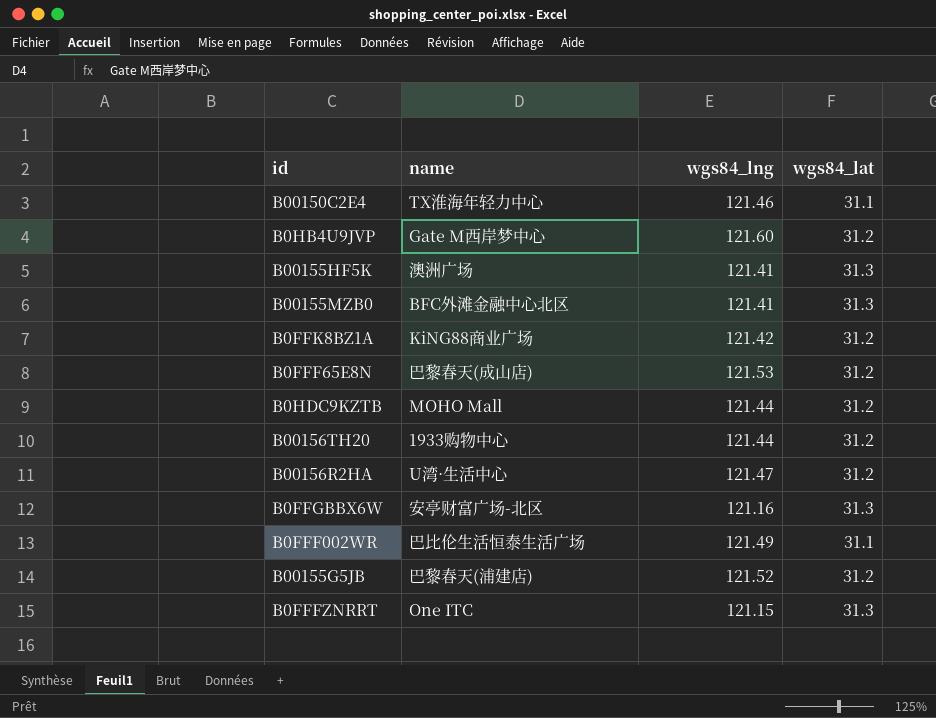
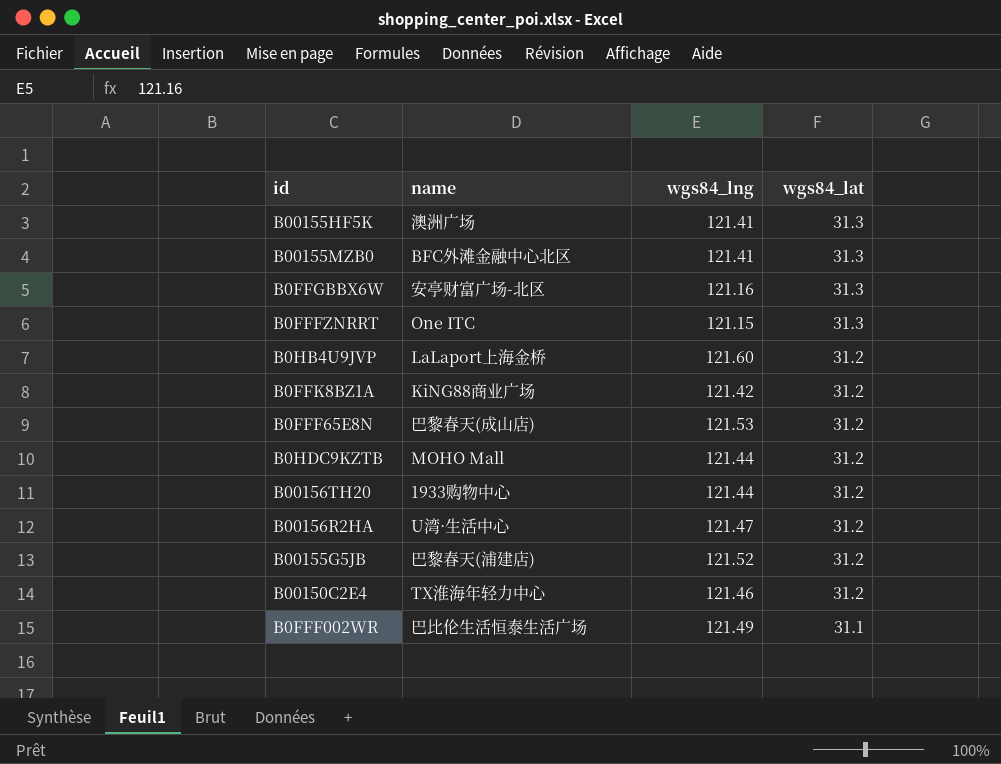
row order: none -> wgs84_lat descending
B0HB4U9JVP | name: Gate M西岸梦中心 -> LaLaport上海金桥
B00150C2E4 | wgs84_lat: 31.1 -> 31.2

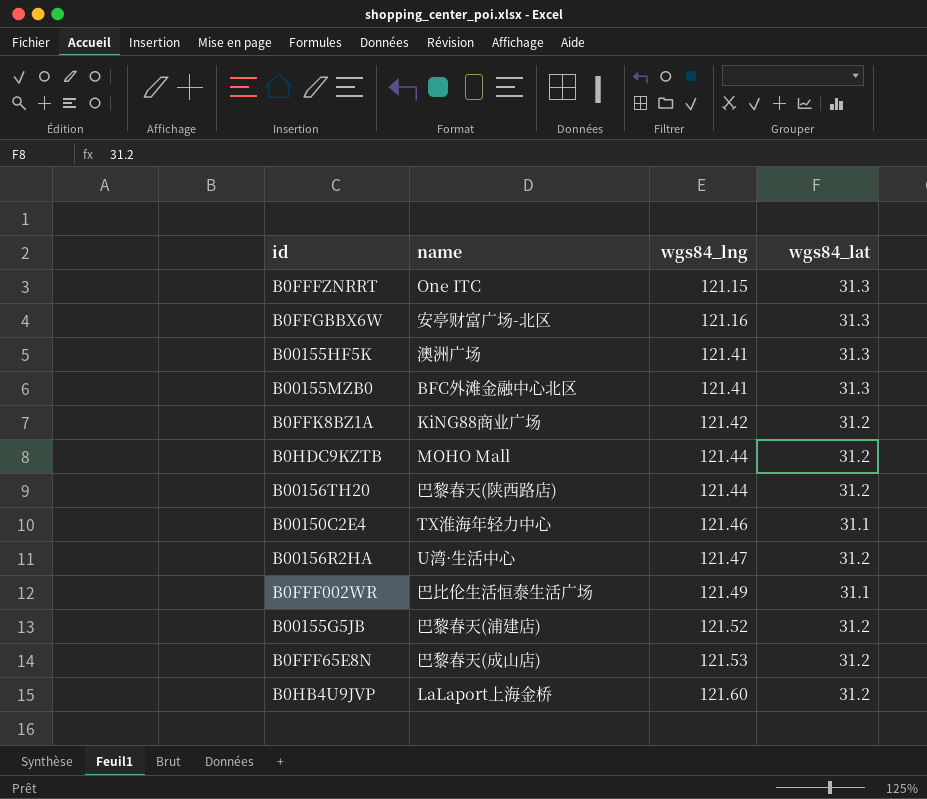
row order: wgs84_lat descending -> wgs84_lng ascending
B00156TH20 | name: 1933购物中心 -> 巴黎春天(陕西路店)
B00150C2E4 | wgs84_lat: 31.2 -> 31.1

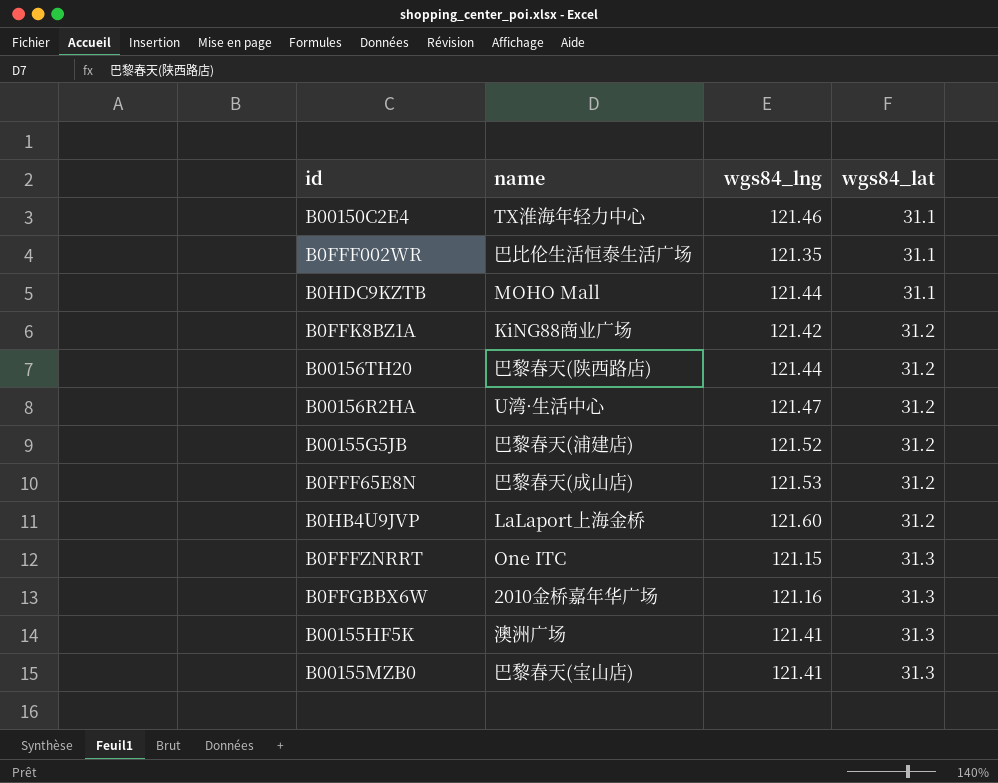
row order: wgs84_lng ascending -> wgs84_lat ascending
B0FFF002WR | wgs84_lng: 121.49 -> 121.35
B0HDC9KZTB | wgs84_lat: 31.2 -> 31.1
B0FFGBBX6W | name: 安亭财富广场-北区 -> 2010金桥嘉年华广场
B00155MZB0 | name: BFC外滩金融中心北区 -> 巴黎春天(宝山店)

